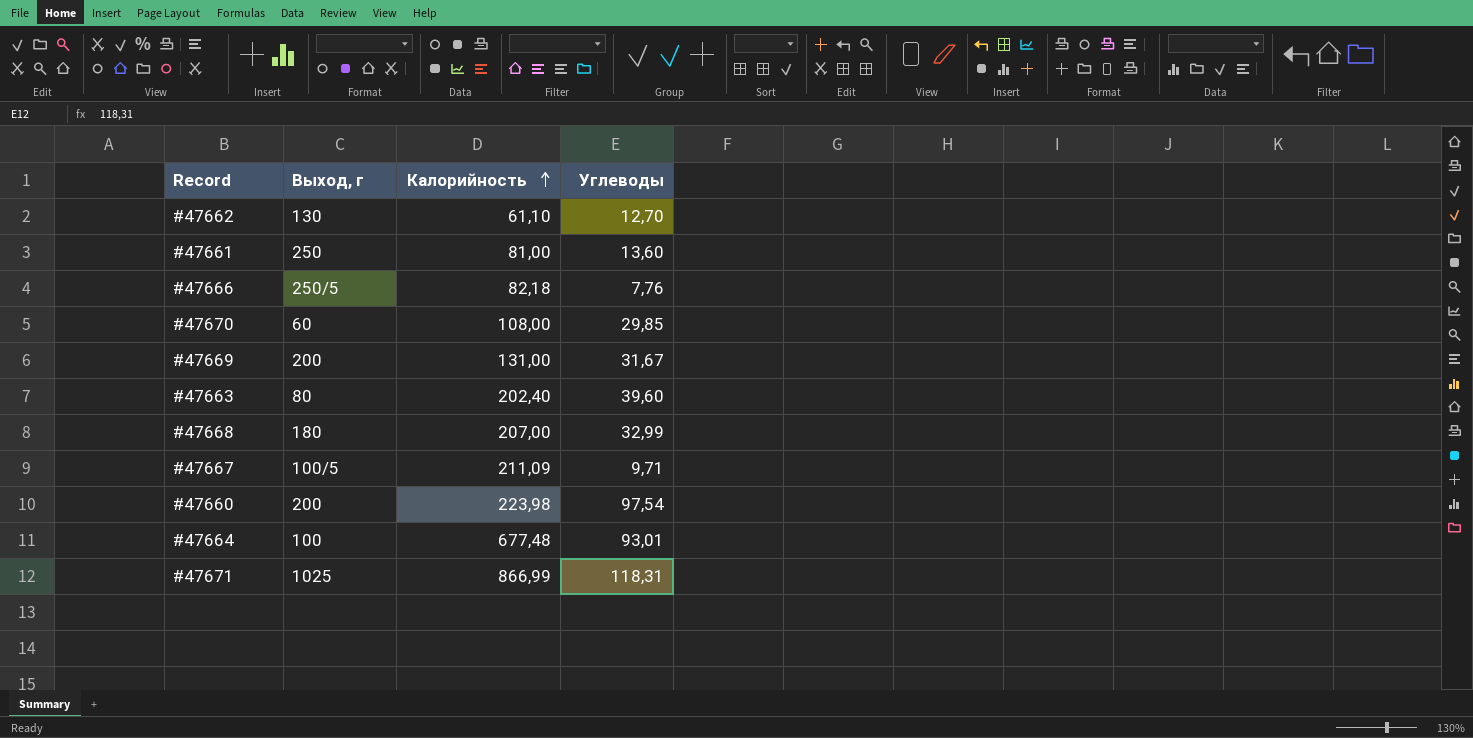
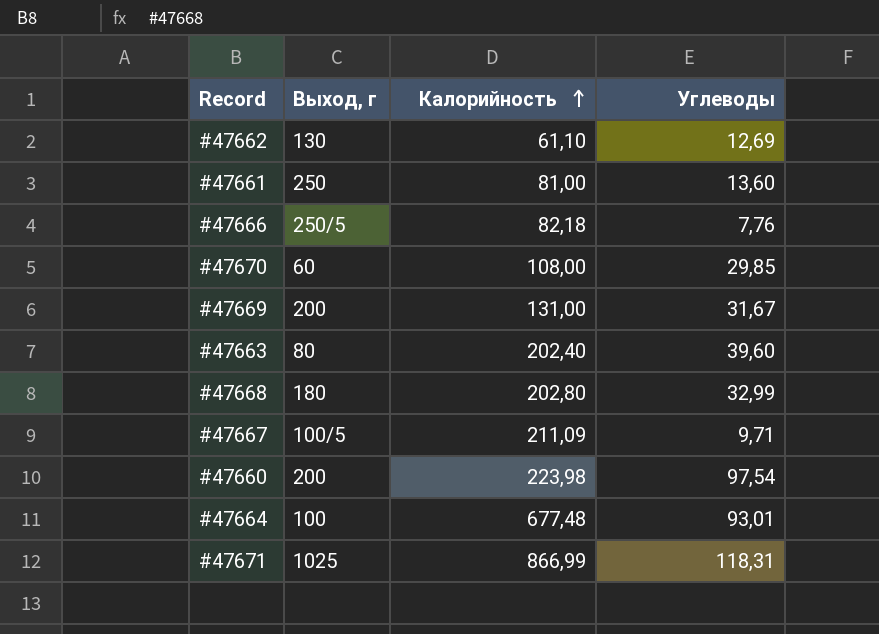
#47662 | Углеводы: 12,70 -> 12,69
#47668 | Калорийность: 207,00 -> 202,80

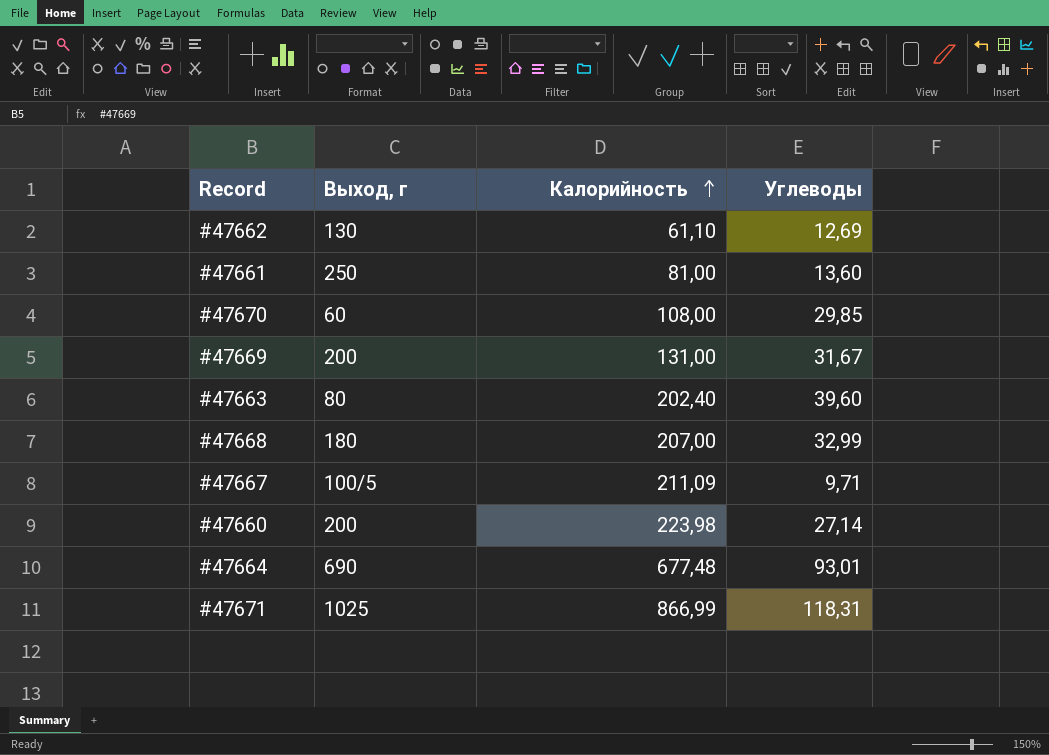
row #47666: 250/5 | 82,18 | 7,76 -> none
#47668 | Калорийность: 202,80 -> 207,00
#47660 | Углеводы: 97,54 -> 27,14
#47664 | Выход, г: 100 -> 690

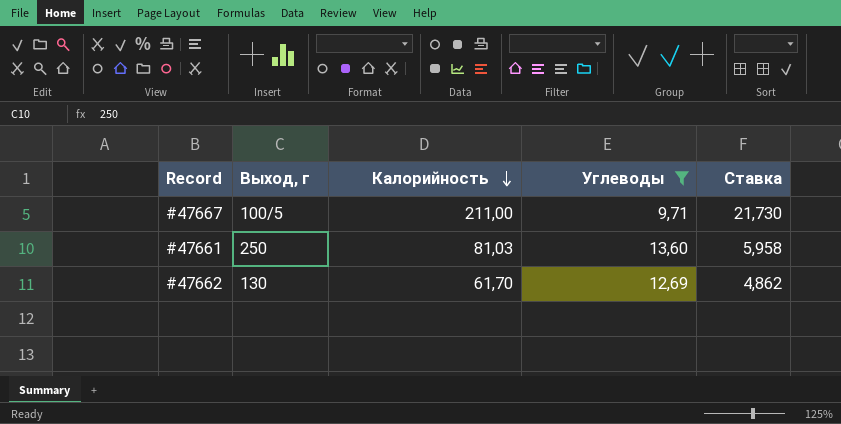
filter: none -> Углеводы <= 13,60
row order: Калорийность ascending -> Калорийность descending
column Ставка | formula: none -> [Калорийность] / [Углеводы]
#47667 | Калорийность: 211,09 -> 211,00
#47661 | Калорийность: 81,00 -> 81,03
#47662 | Калорийность: 61,10 -> 61,70

